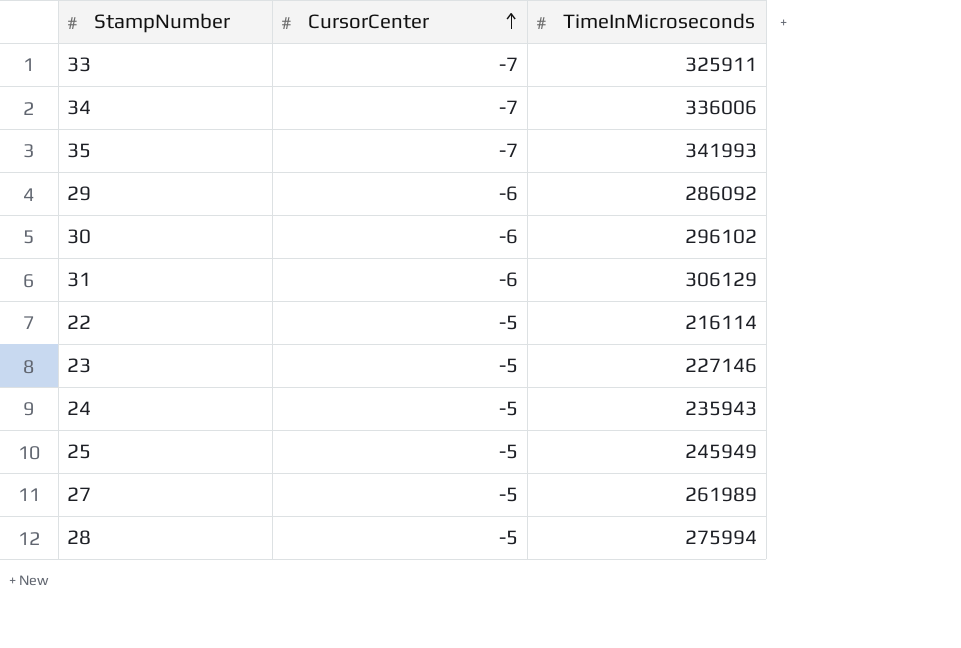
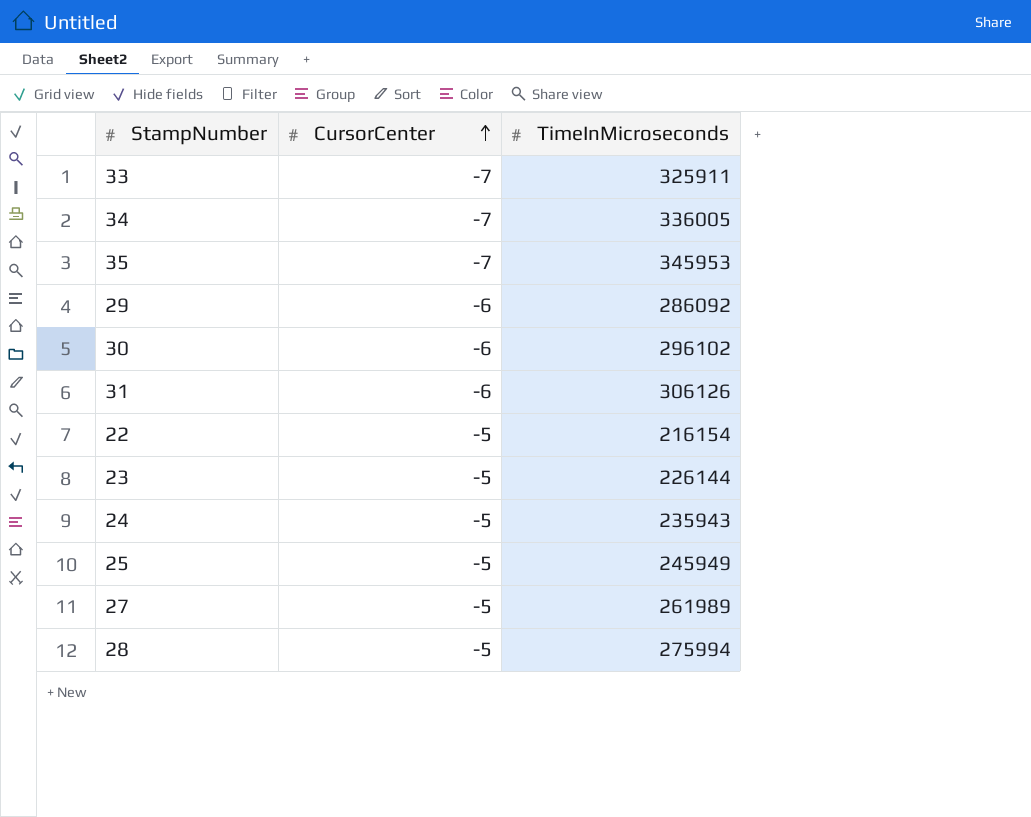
34 | TimeInMicroseconds: 336006 -> 336005
35 | TimeInMicroseconds: 341993 -> 345953
31 | TimeInMicroseconds: 306129 -> 306126
22 | TimeInMicroseconds: 216114 -> 216154
23 | TimeInMicroseconds: 227146 -> 226144

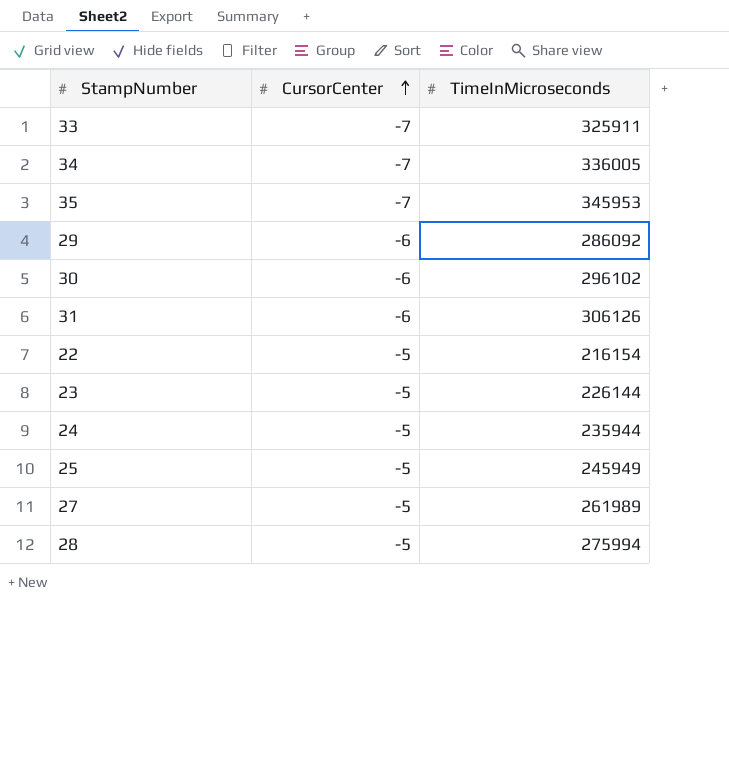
24 | TimeInMicroseconds: 235943 -> 235944

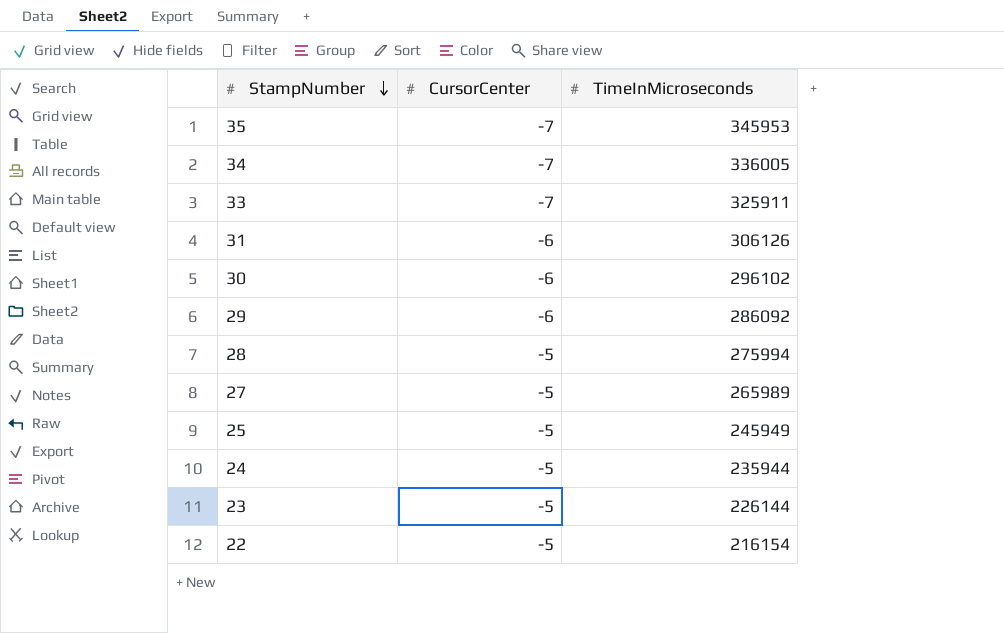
row order: CursorCenter ascending -> StampNumber descending
27 | TimeInMicroseconds: 261989 -> 265989

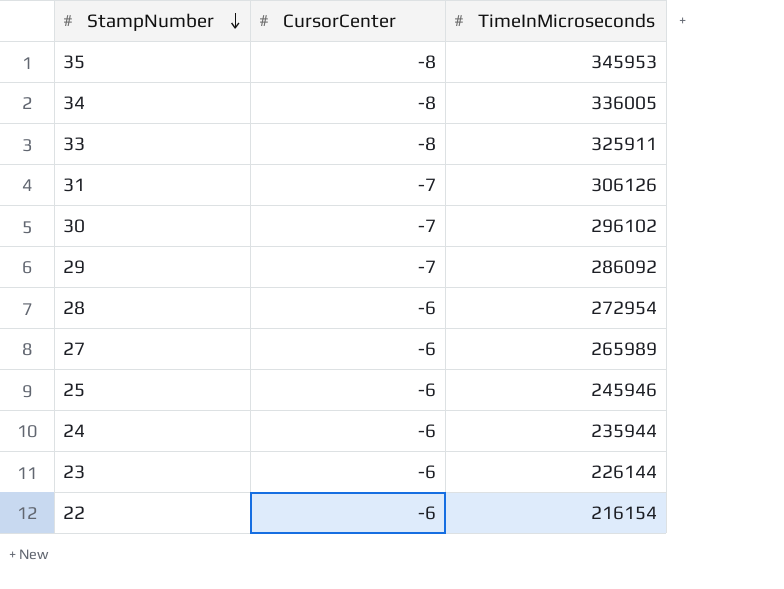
35 | CursorCenter: -7 -> -8
34 | CursorCenter: -7 -> -8
33 | CursorCenter: -7 -> -8
31 | CursorCenter: -6 -> -7
30 | CursorCenter: -6 -> -7
29 | CursorCenter: -6 -> -7
28 | CursorCenter: -5 -> -6
28 | TimeInMicroseconds: 275994 -> 272954
27 | CursorCenter: -5 -> -6
25 | CursorCenter: -5 -> -6
25 | TimeInMicroseconds: 245949 -> 245946
24 | CursorCenter: -5 -> -6
23 | CursorCenter: -5 -> -6
22 | CursorCenter: -5 -> -6

